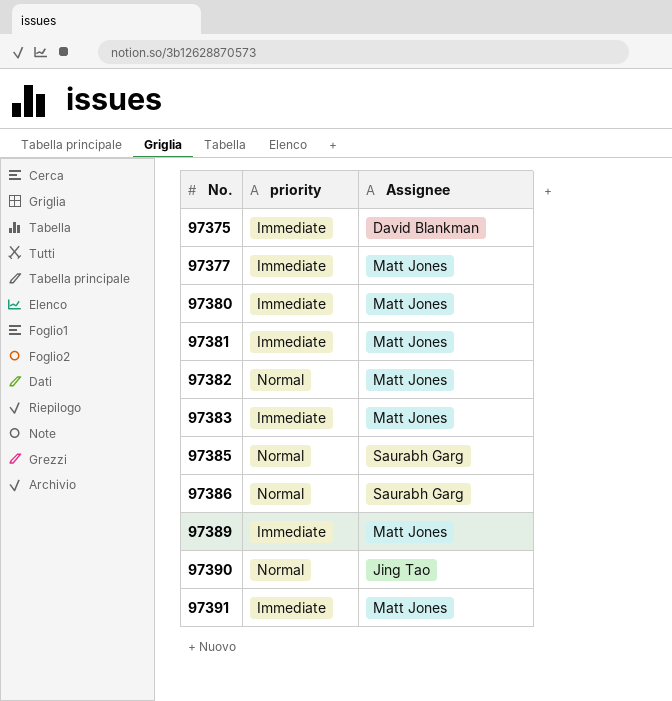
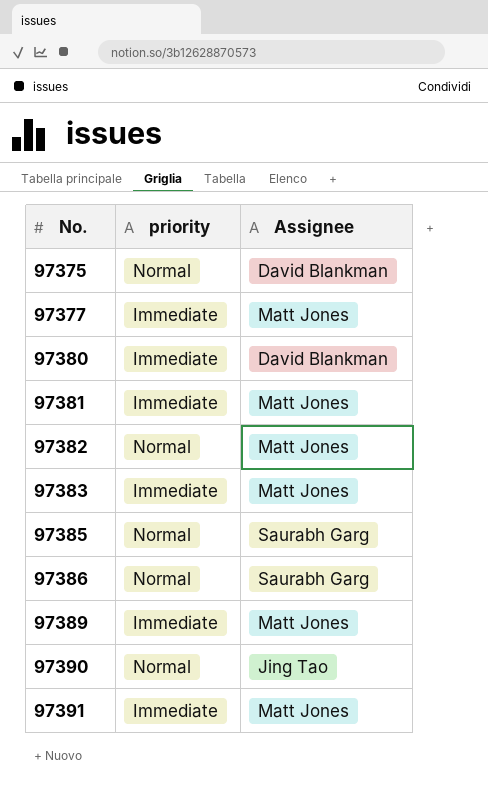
97375 | priority: Immediate -> Normal
97380 | Assignee: Matt Jones -> David Blankman

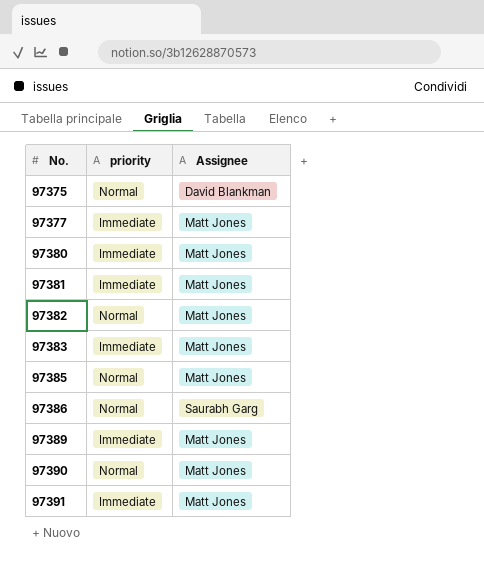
97380 | Assignee: David Blankman -> Matt Jones
97385 | Assignee: Saurabh Garg -> Matt Jones
97390 | Assignee: Jing Tao -> Matt Jones

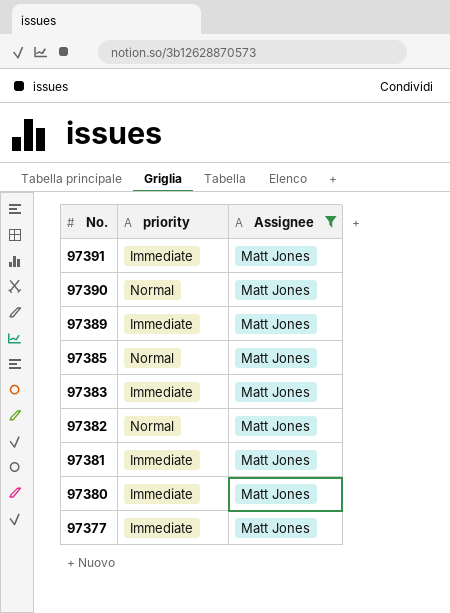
filter: none -> Assignee = Matt Jones
row order: No. ascending -> No. descending

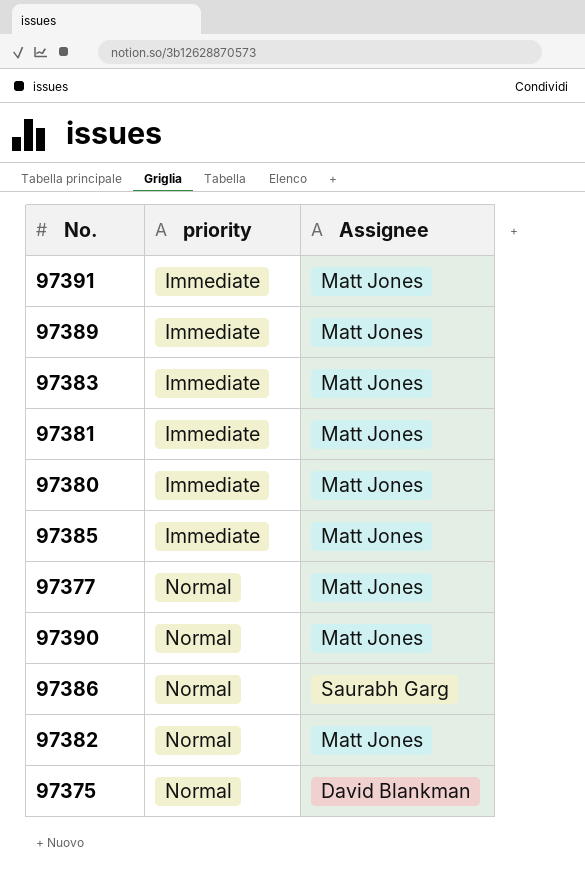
filter: Assignee = Matt Jones -> none
row order: No. descending -> priority ascending
97385 | priority: Normal -> Immediate
97377 | priority: Immediate -> Normal

